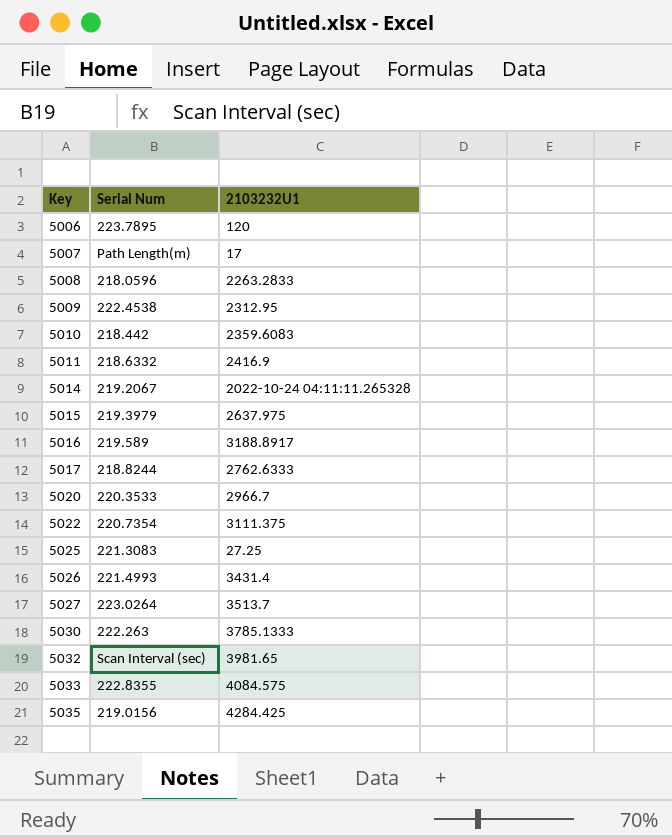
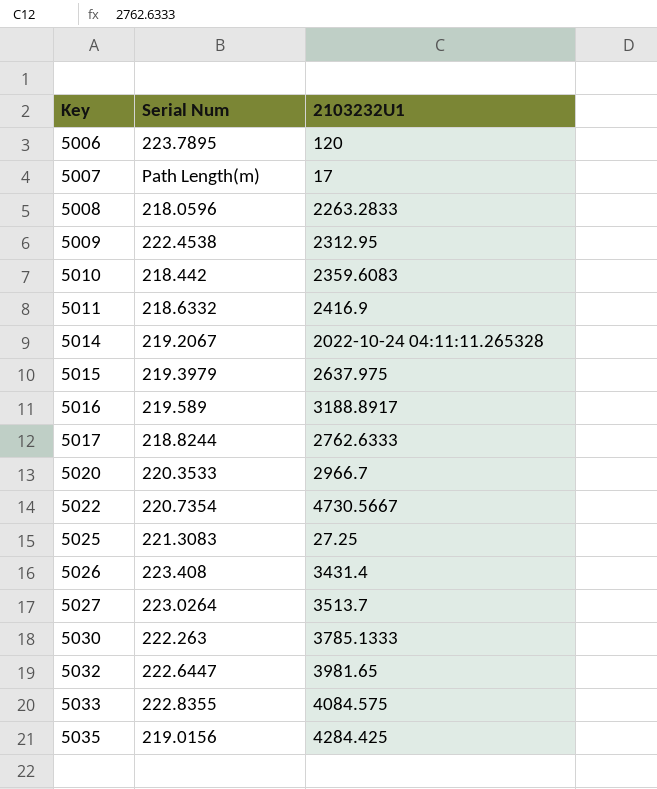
5022 | 2103232U1: 3111.375 -> 4730.5667
5026 | Serial Num: 221.4993 -> 223.408
5032 | Serial Num: Scan Interval (sec) -> 222.6447

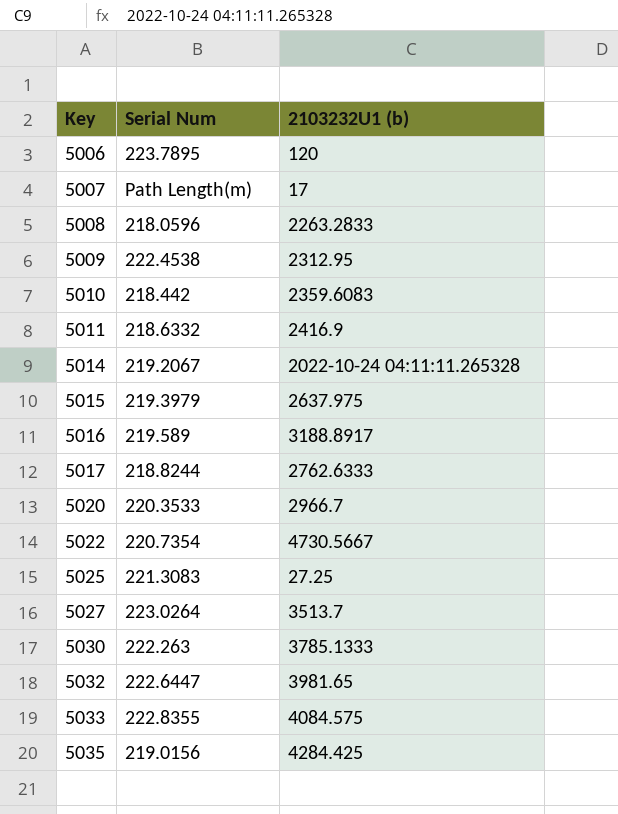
column name: 2103232U1 -> 2103232U1 (b)
row 5026: 223.408 | 3431.4 -> none

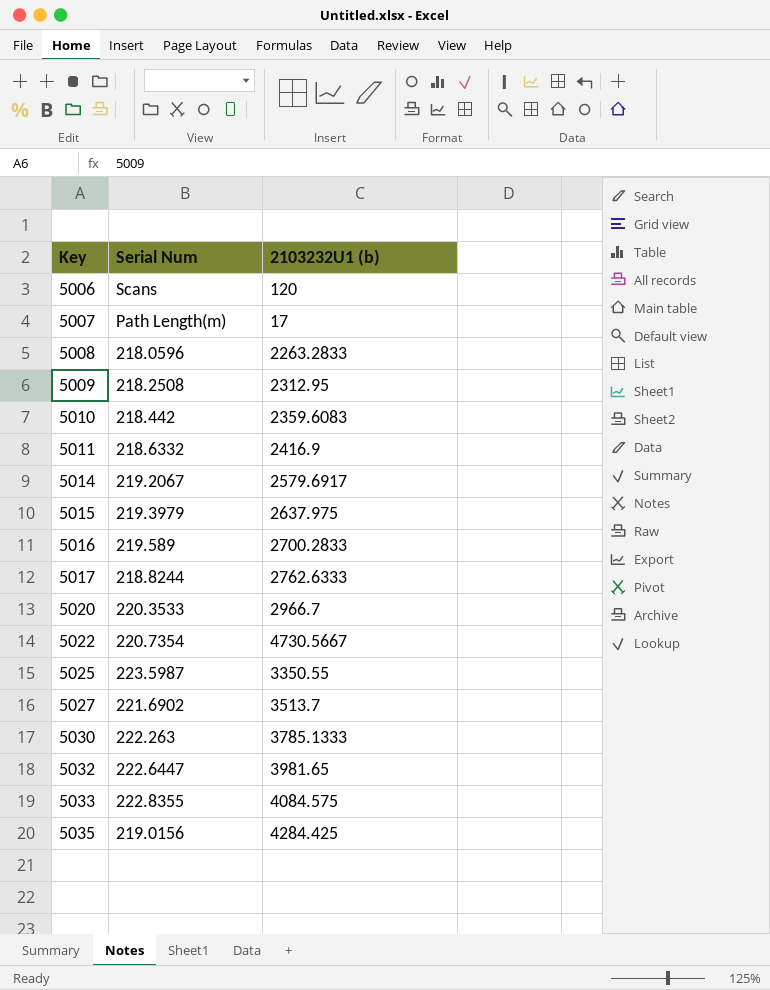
5006 | Serial Num: 223.7895 -> Scans
5009 | Serial Num: 222.4538 -> 218.2508
5014 | 2103232U1 (b): 2022-10-24 04:11:11.265328 -> 2579.6917
5016 | 2103232U1 (b): 3188.8917 -> 2700.2833
5025 | Serial Num: 221.3083 -> 223.5987
5025 | 2103232U1 (b): 27.25 -> 3350.55
5027 | Serial Num: 223.0264 -> 221.6902

